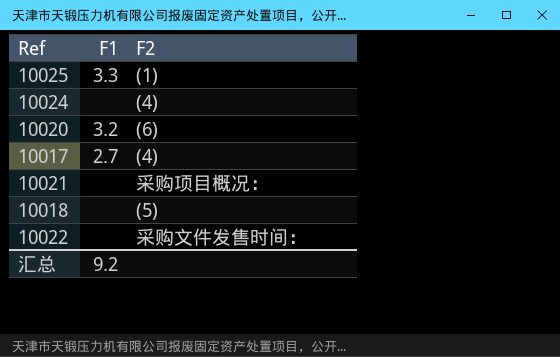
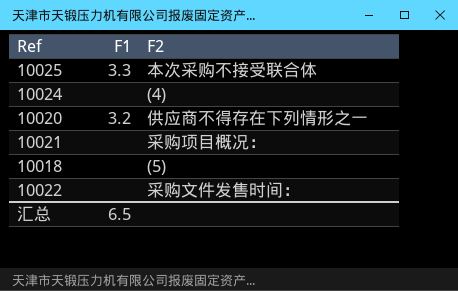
row 10017: 2.7 | (4) -> none
10025 | F2: (1) -> 本次采购不接受联合体
10020 | F2: (6) -> 供应商不得存在下列情形之一
汇总 | F1: 9.2 -> 6.5

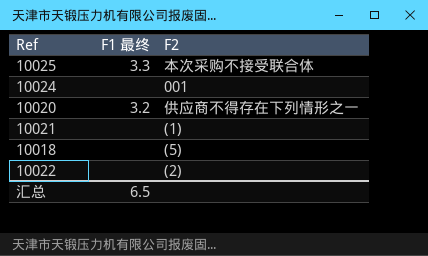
column name: F1 -> F1 最终
10024 | F2: (4) -> 001
10021 | F2: 采购项目概况： -> (1)
10022 | F2: 采购文件发售时间： -> (2)

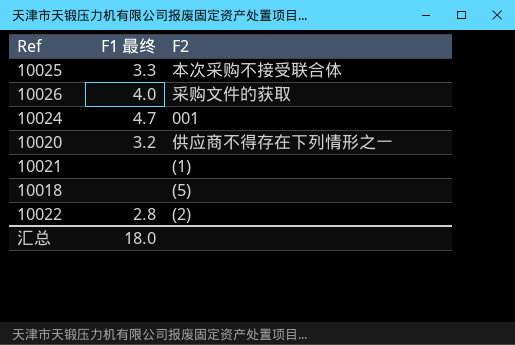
row 10026: none -> 4.0 | 采购文件的获取
10024 | F1 最终: none -> 4.7
10022 | F1 最终: none -> 2.8
汇总 | F1 最终: 6.5 -> 18.0

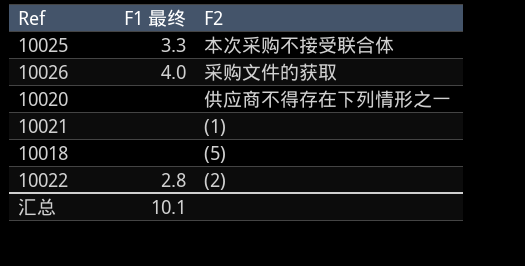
row 10024: 4.7 | 001 -> none
10020 | F1 最终: 3.2 -> none
汇总 | F1 最终: 18.0 -> 10.1

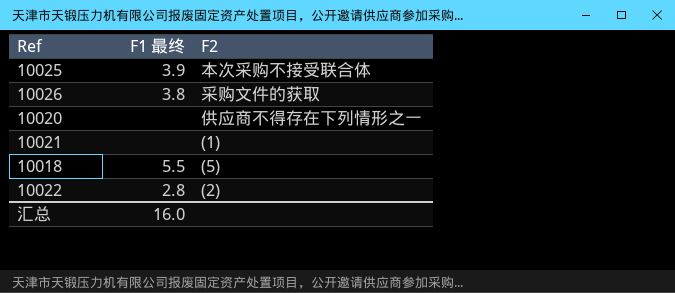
10025 | F1 最终: 3.3 -> 3.9
10026 | F1 最终: 4.0 -> 3.8
10018 | F1 最终: none -> 5.5
汇总 | F1 最终: 10.1 -> 16.0

